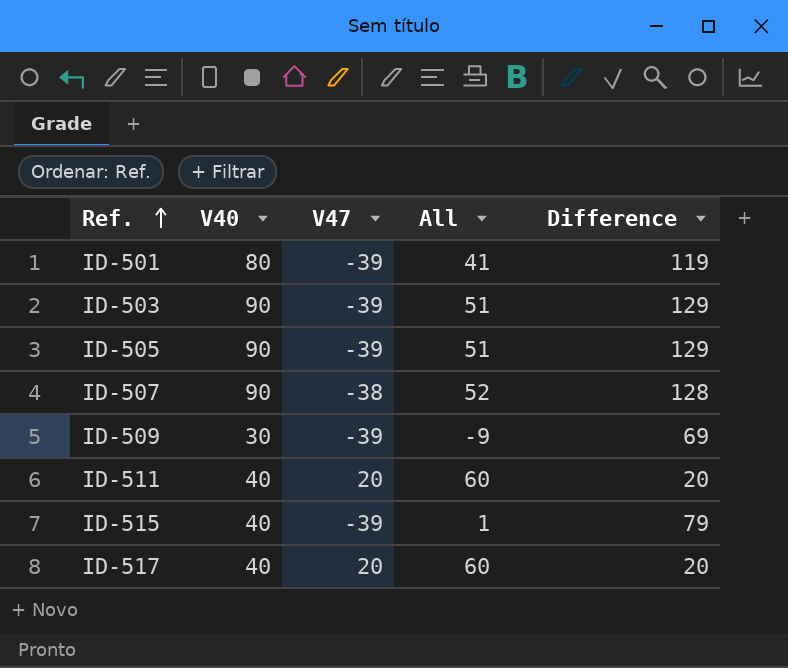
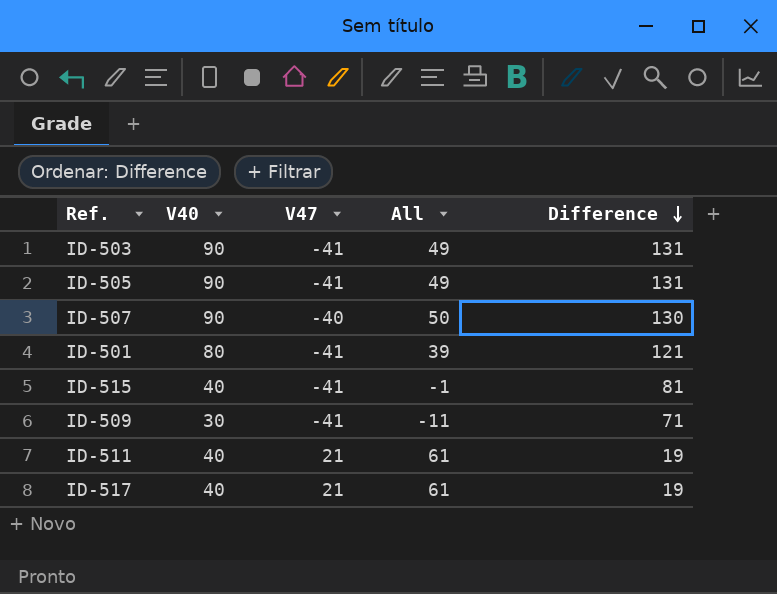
row order: Ref. ascending -> Difference descending
ID-503 | V47: -39 -> -41
ID-503 | All: 51 -> 49
ID-503 | Difference: 129 -> 131
ID-505 | V47: -39 -> -41
ID-505 | All: 51 -> 49
ID-505 | Difference: 129 -> 131
ID-507 | V47: -38 -> -40
ID-507 | All: 52 -> 50
ID-507 | Difference: 128 -> 130
ID-501 | V47: -39 -> -41
ID-501 | All: 41 -> 39
ID-501 | Difference: 119 -> 121
ID-515 | V47: -39 -> -41
ID-515 | All: 1 -> -1
ID-515 | Difference: 79 -> 81
ID-509 | V47: -39 -> -41
ID-509 | All: -9 -> -11
ID-509 | Difference: 69 -> 71
ID-511 | V47: 20 -> 21
ID-511 | All: 60 -> 61
ID-511 | Difference: 20 -> 19
ID-517 | V47: 20 -> 21
ID-517 | All: 60 -> 61
ID-517 | Difference: 20 -> 19

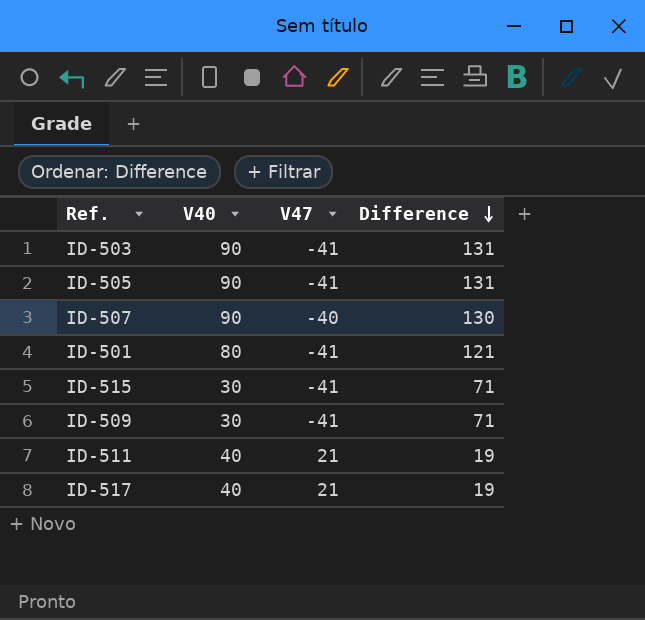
column All | formula: [V40] + [V47] -> none
ID-515 | V40: 40 -> 30
ID-515 | Difference: 81 -> 71

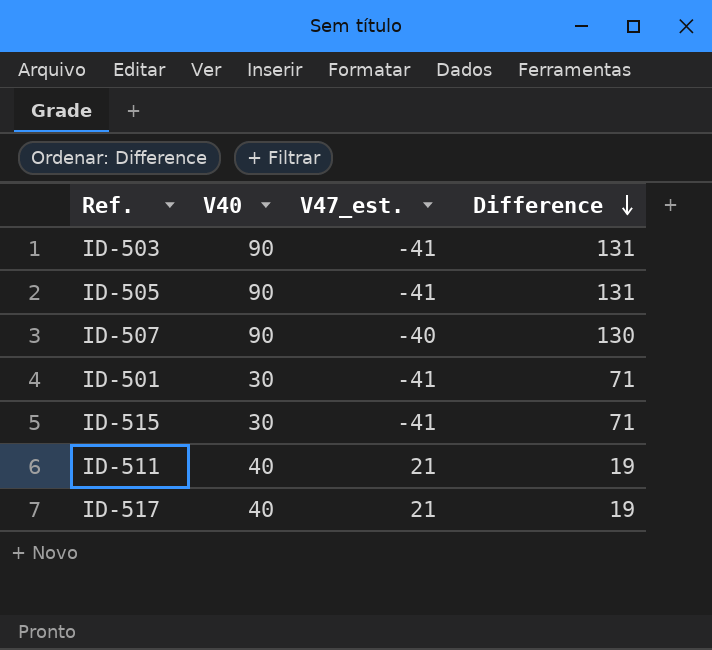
column name: V47 -> V47_est.
row ID-509: 30 | -41 | 71 -> none
ID-501 | V40: 80 -> 30
ID-501 | Difference: 121 -> 71

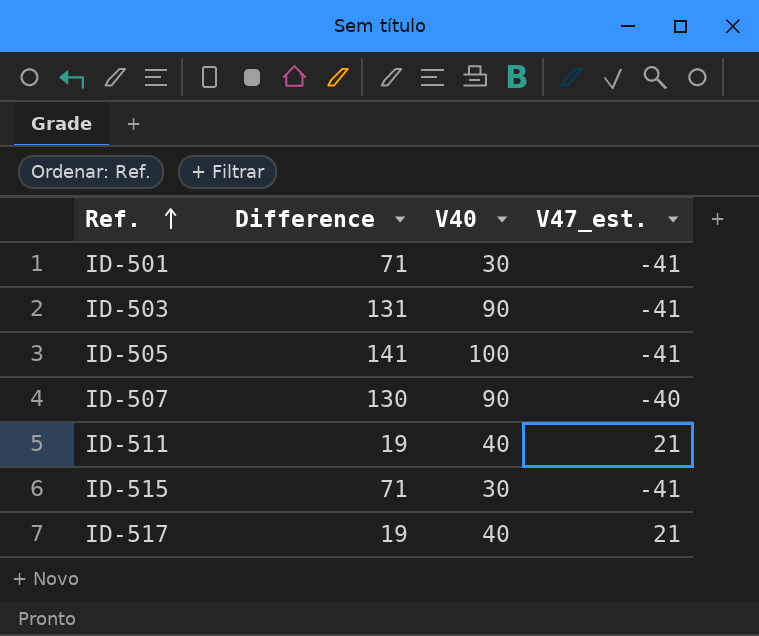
row order: Difference descending -> Ref. ascending
column Difference | position: 4 -> 2
ID-505 | Difference: 131 -> 141
ID-505 | V40: 90 -> 100

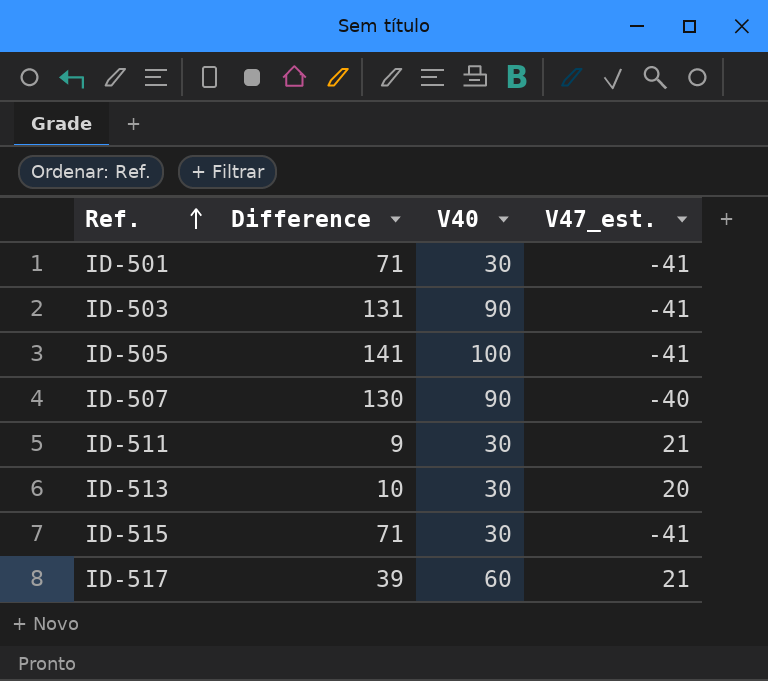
ID-511 | Difference: 19 -> 9
ID-511 | V40: 40 -> 30
row ID-513: none -> 10 | 30 | 20
ID-517 | Difference: 19 -> 39
ID-517 | V40: 40 -> 60

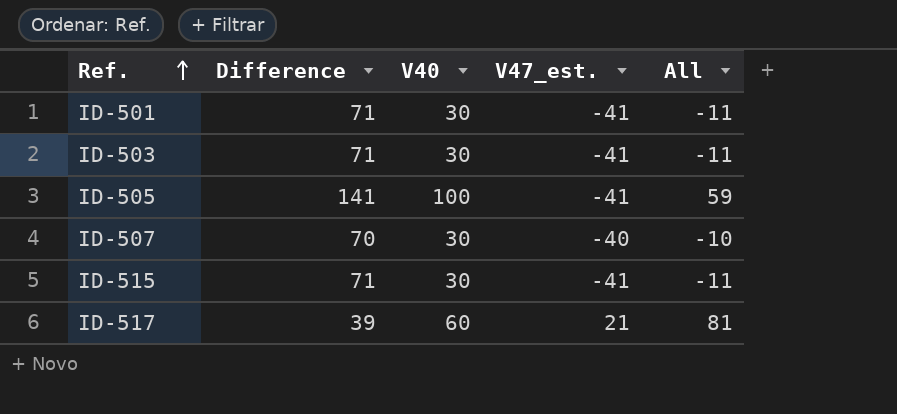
column All | formula: none -> [V40] + [V47_est.]
row ID-511: 9 | 30 | 21 -> none
row ID-513: 10 | 30 | 20 -> none
ID-503 | Difference: 131 -> 71
ID-503 | V40: 90 -> 30
ID-507 | Difference: 130 -> 70
ID-507 | V40: 90 -> 30

